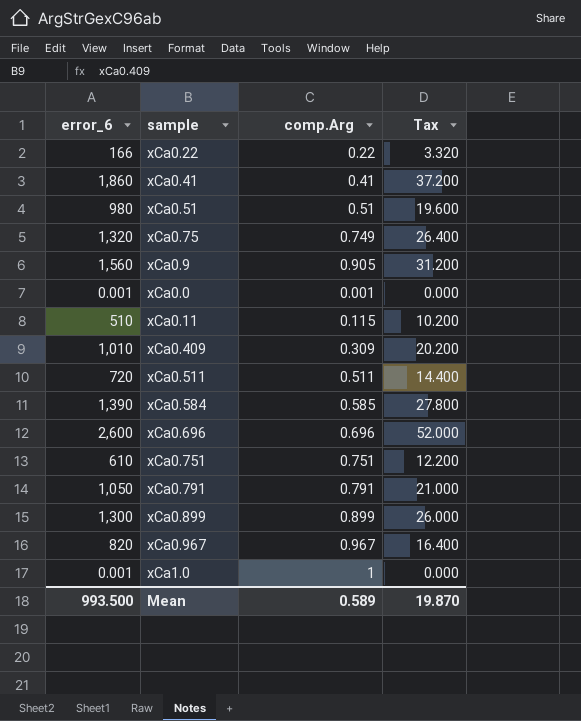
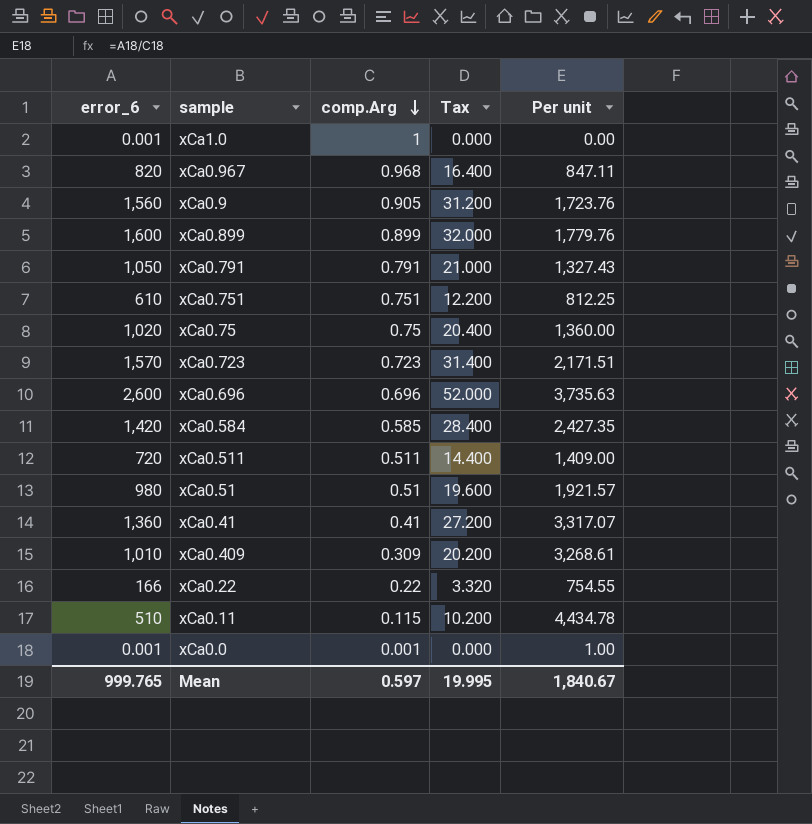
row order: none -> comp.Arg descending
column Per unit | formula: none -> [error_6] / [comp.Arg]
xCa0.967 | comp.Arg: 0.967 -> 0.968
xCa0.899 | error_6: 1,300 -> 1,600
xCa0.899 | Tax: 26.000 -> 32.000
xCa0.75 | error_6: 1,320 -> 1,020
xCa0.75 | comp.Arg: 0.749 -> 0.75
xCa0.75 | Tax: 26.400 -> 20.400
row xCa0.723: none -> 1,570 | 0.723 | 31.400 | 2,171.51
xCa0.584 | error_6: 1,390 -> 1,420
xCa0.584 | Tax: 27.800 -> 28.400
xCa0.41 | error_6: 1,860 -> 1,360
xCa0.41 | Tax: 37.200 -> 27.200
Mean | error_6: 993.500 -> 999.765
Mean | comp.Arg: 0.589 -> 0.597
Mean | Tax: 19.870 -> 19.995

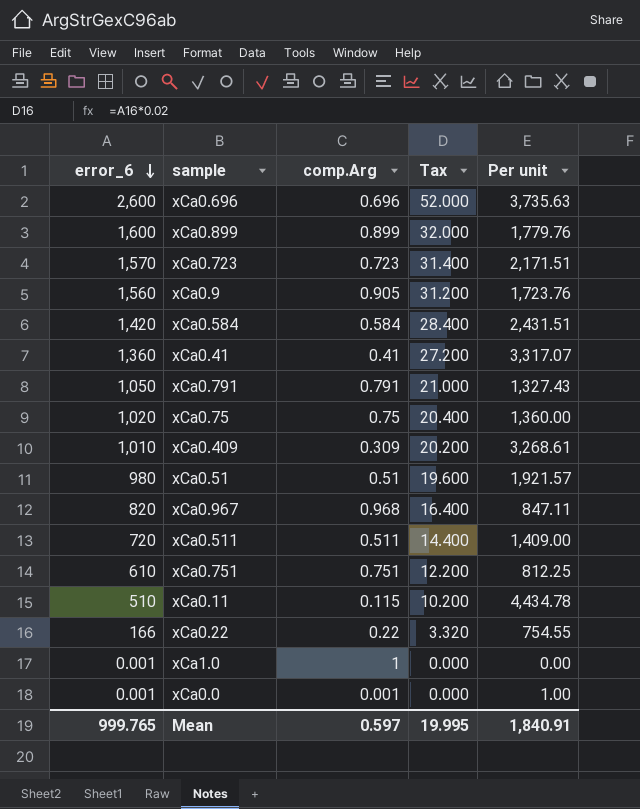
row order: comp.Arg descending -> error_6 descending
xCa0.584 | comp.Arg: 0.585 -> 0.584
xCa0.584 | Per unit: 2,427.35 -> 2,431.51
Mean | Per unit: 1,840.67 -> 1,840.91

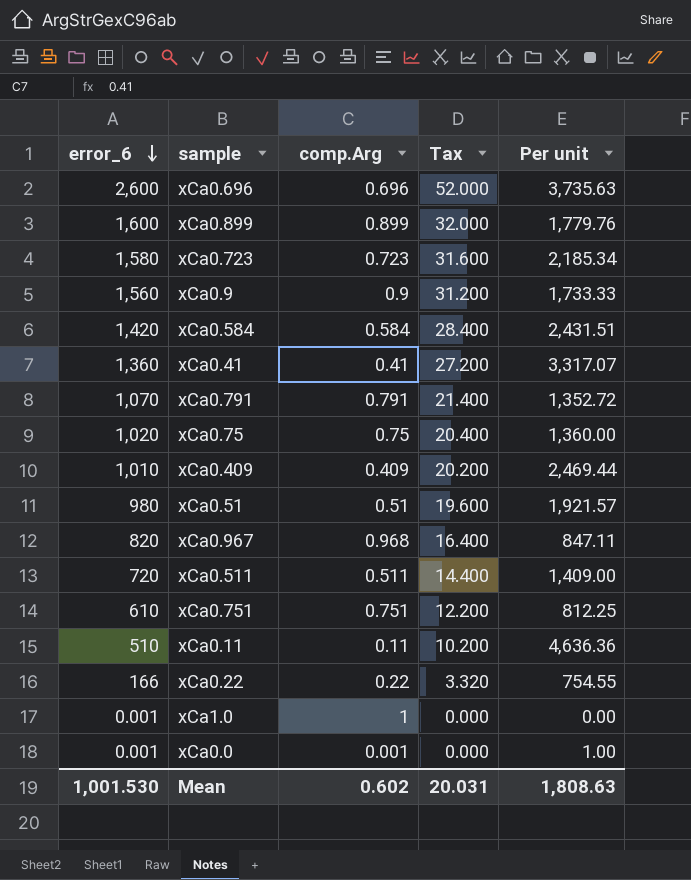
xCa0.723 | error_6: 1,570 -> 1,580
xCa0.723 | Tax: 31.400 -> 31.600
xCa0.723 | Per unit: 2,171.51 -> 2,185.34
xCa0.9 | comp.Arg: 0.905 -> 0.9
xCa0.9 | Per unit: 1,723.76 -> 1,733.33
xCa0.791 | error_6: 1,050 -> 1,070
xCa0.791 | Tax: 21.000 -> 21.400
xCa0.791 | Per unit: 1,327.43 -> 1,352.72
xCa0.409 | comp.Arg: 0.309 -> 0.409
xCa0.409 | Per unit: 3,268.61 -> 2,469.44
xCa0.11 | comp.Arg: 0.115 -> 0.11
xCa0.11 | Per unit: 4,434.78 -> 4,636.36
Mean | error_6: 999.765 -> 1,001.530
Mean | comp.Arg: 0.597 -> 0.602
Mean | Tax: 19.995 -> 20.031
Mean | Per unit: 1,840.91 -> 1,808.63

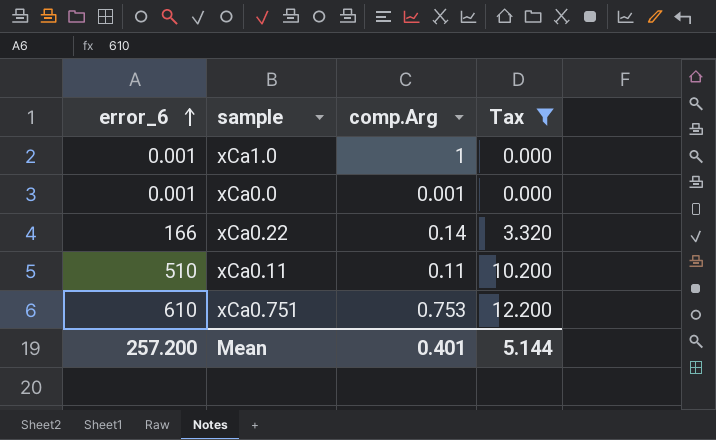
filter: none -> Tax <= 12.200
row order: error_6 descending -> error_6 ascending
column Per unit | formula: [error_6] / [comp.Arg] -> none
xCa0.22 | comp.Arg: 0.22 -> 0.14
xCa0.751 | comp.Arg: 0.751 -> 0.753
Mean | error_6: 1,001.530 -> 257.200
Mean | comp.Arg: 0.602 -> 0.401
Mean | Tax: 20.031 -> 5.144

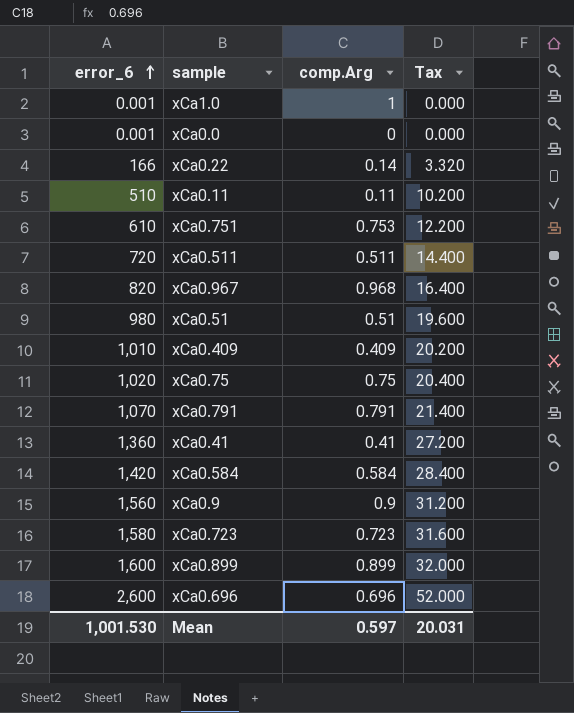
filter: Tax <= 12.200 -> none
xCa0.0 | comp.Arg: 0.001 -> 0
Mean | error_6: 257.200 -> 1,001.530
Mean | comp.Arg: 0.401 -> 0.597
Mean | Tax: 5.144 -> 20.031

